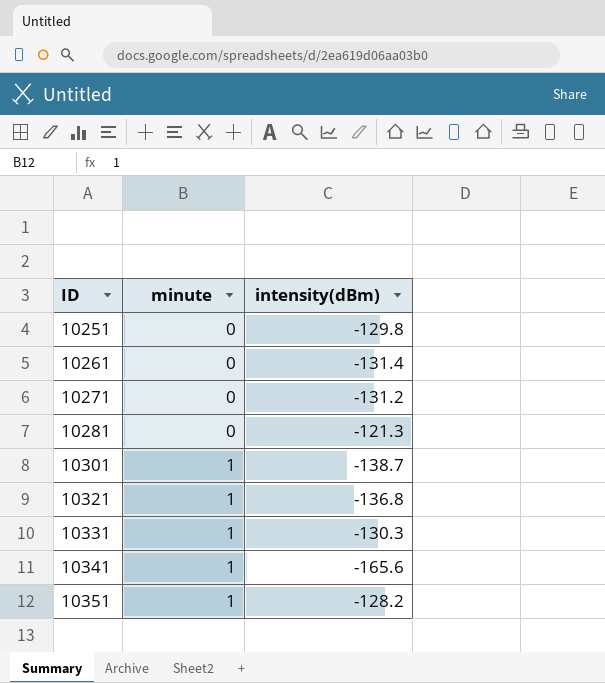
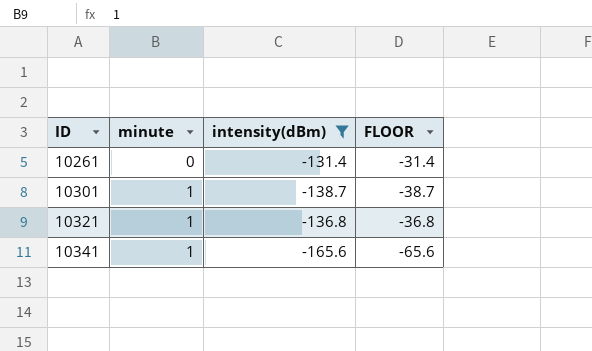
filter: none -> intensity(dBm) <= -131.4
column FLOOR | formula: none -> [intensity(dBm)] + 100

